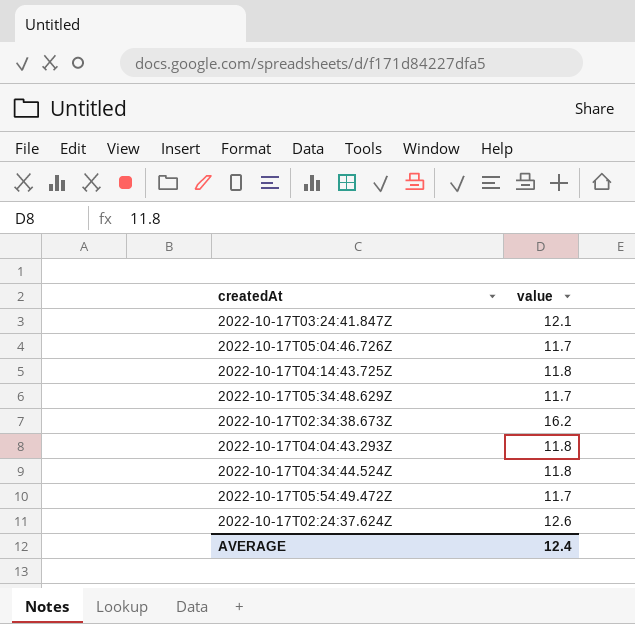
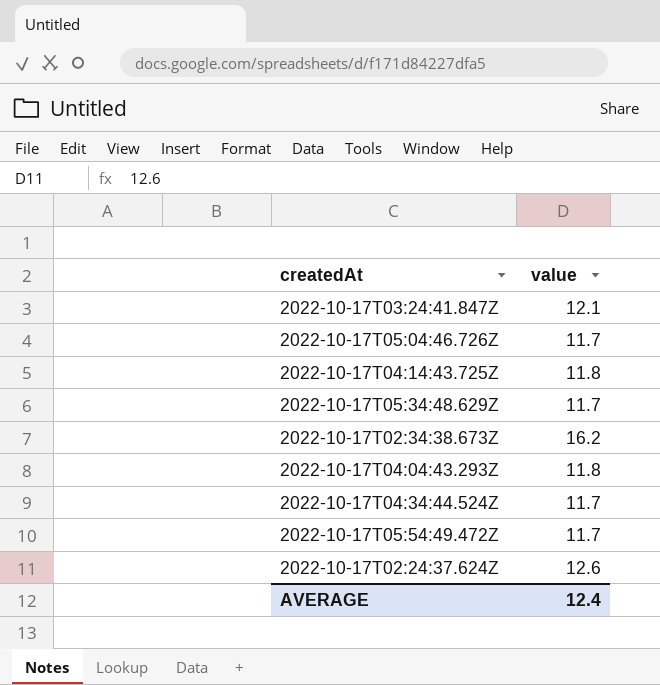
2022-10-17T04:34:44.524Z | value: 11.8 -> 11.7

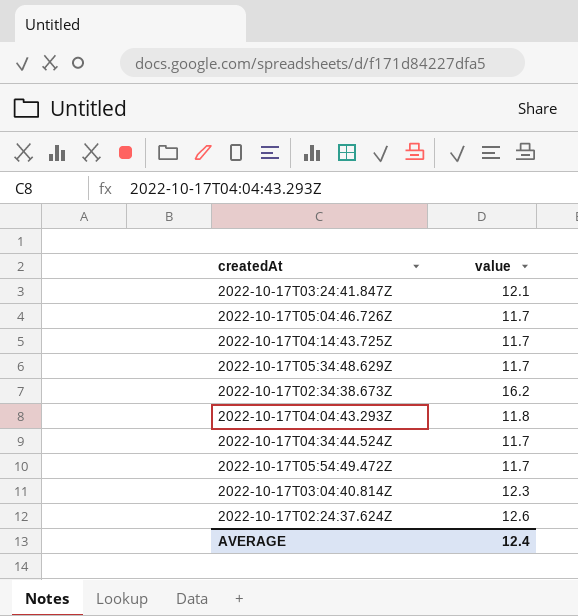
2022-10-17T04:14:43.725Z | value: 11.8 -> 11.7
row 2022-10-17T03:04:40.814Z: none -> 12.3

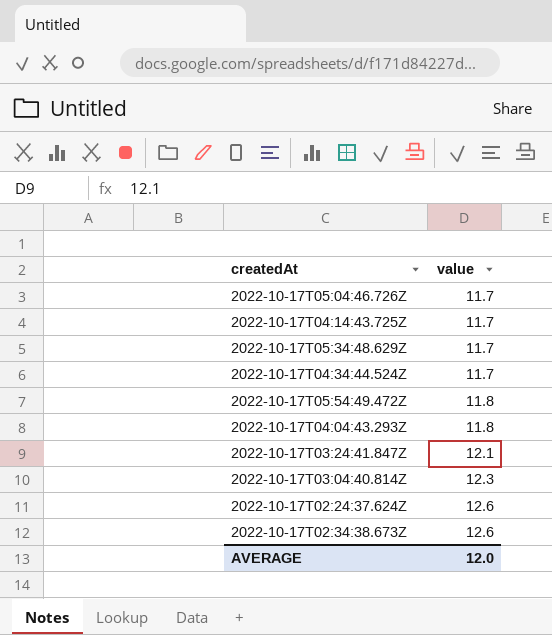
row order: none -> value ascending
2022-10-17T05:54:49.472Z | value: 11.7 -> 11.8
2022-10-17T02:34:38.673Z | value: 16.2 -> 12.6
AVERAGE | value: 12.4 -> 12.0

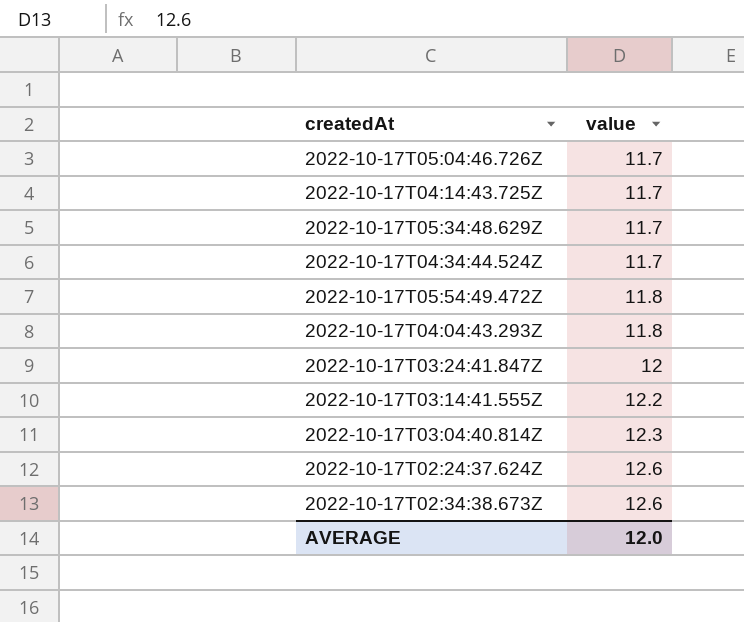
2022-10-17T03:24:41.847Z | value: 12.1 -> 12
row 2022-10-17T03:14:41.555Z: none -> 12.2

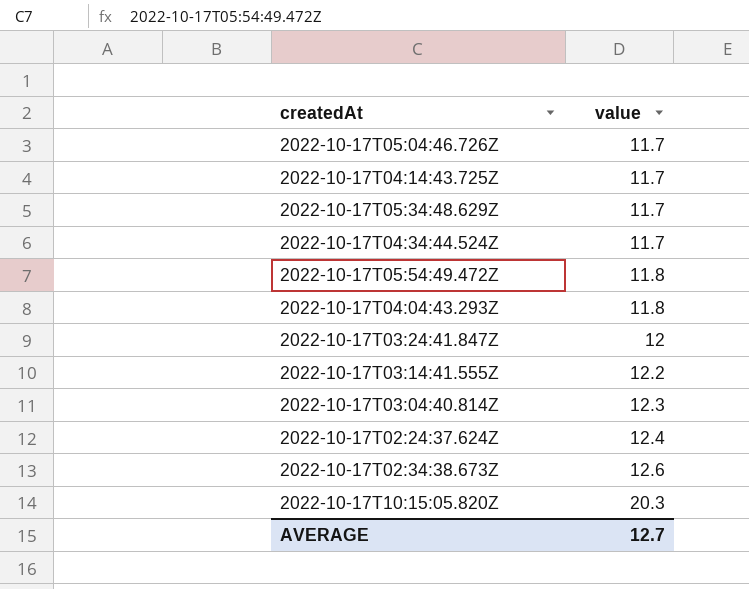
2022-10-17T02:24:37.624Z | value: 12.6 -> 12.4
row 2022-10-17T10:15:05.820Z: none -> 20.3
AVERAGE | value: 12.0 -> 12.7

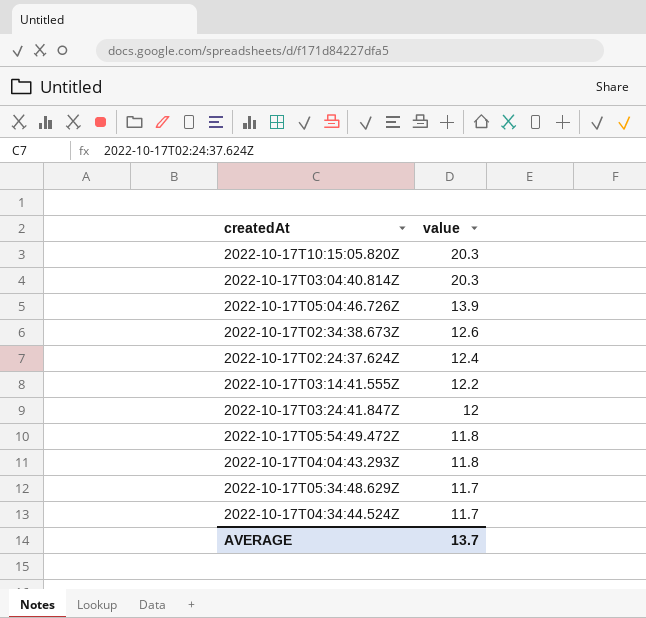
row order: value ascending -> value descending
row 2022-10-17T04:14:43.725Z: 11.7 -> none
2022-10-17T03:04:40.814Z | value: 12.3 -> 20.3
2022-10-17T05:04:46.726Z | value: 11.7 -> 13.9
AVERAGE | value: 12.7 -> 13.7

